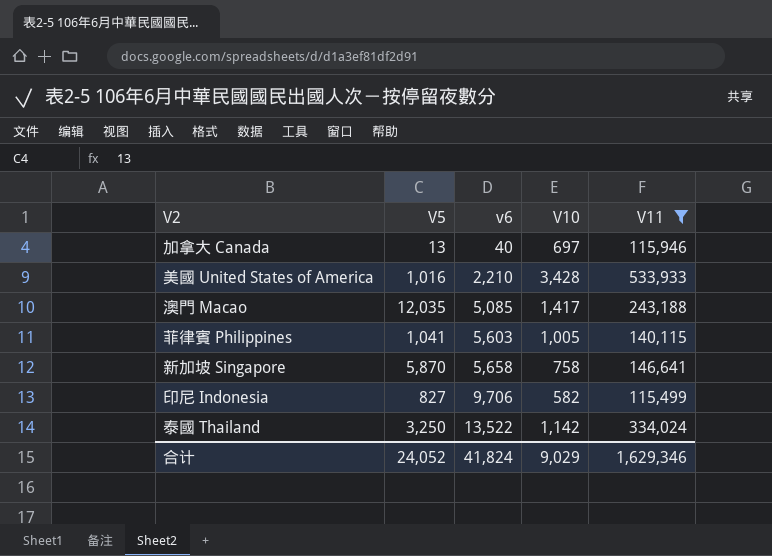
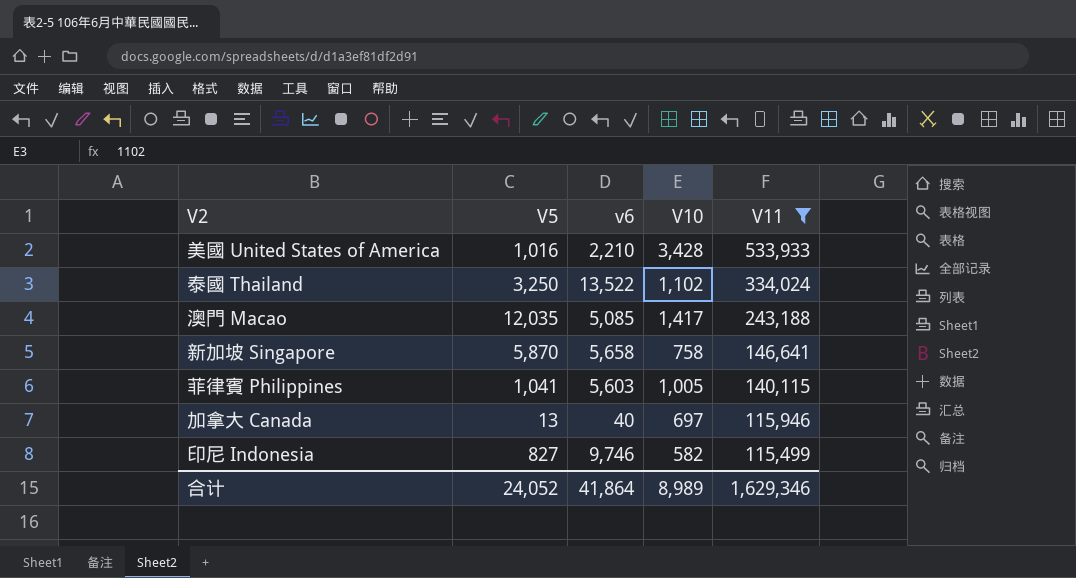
row order: v6 ascending -> V11 descending
泰國 Thailand | V10: 1,142 -> 1,102
印尼 Indonesia | v6: 9,706 -> 9,746
合计 | v6: 41,824 -> 41,864
合计 | V10: 9,029 -> 8,989

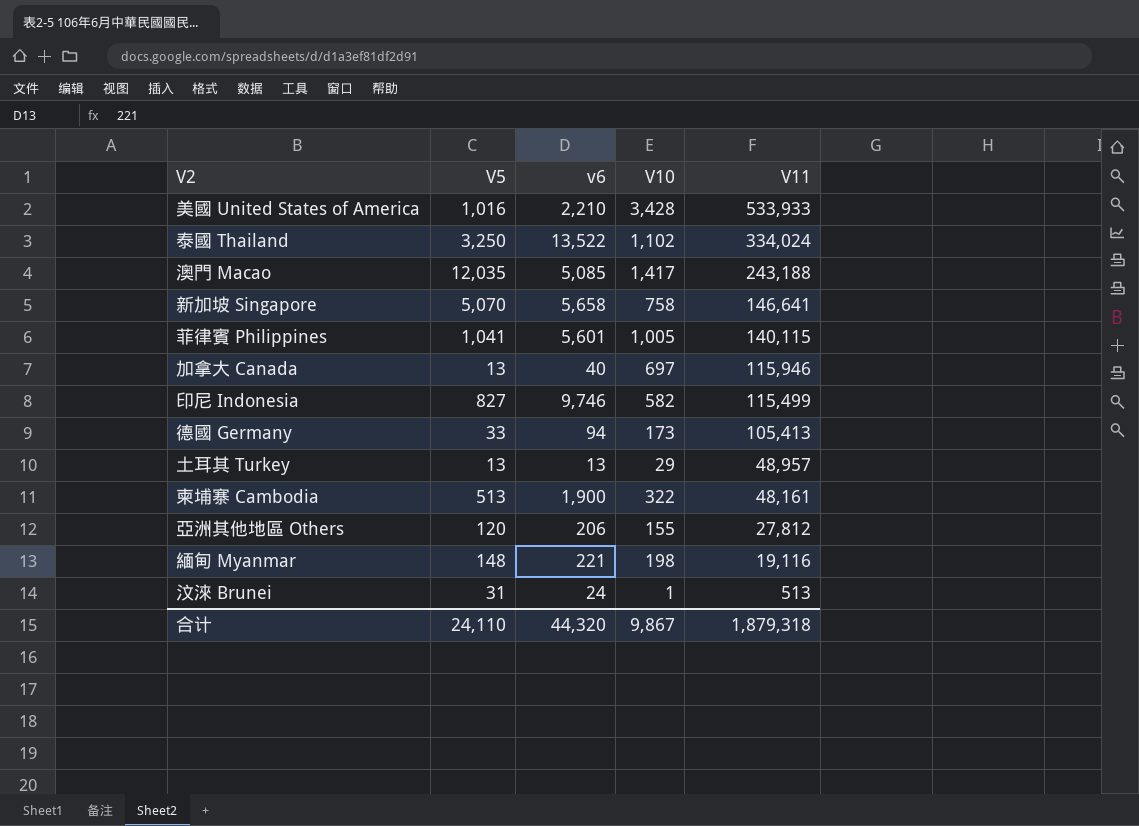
filter: V11 >= 115,499 -> none
新加坡 Singapore | V5: 5,870 -> 5,070
菲律賓 Philippines | v6: 5,603 -> 5,601
合计 | V5: 24,052 -> 24,110
合计 | v6: 41,864 -> 44,320
合计 | V10: 8,989 -> 9,867
合计 | V11: 1,629,346 -> 1,879,318

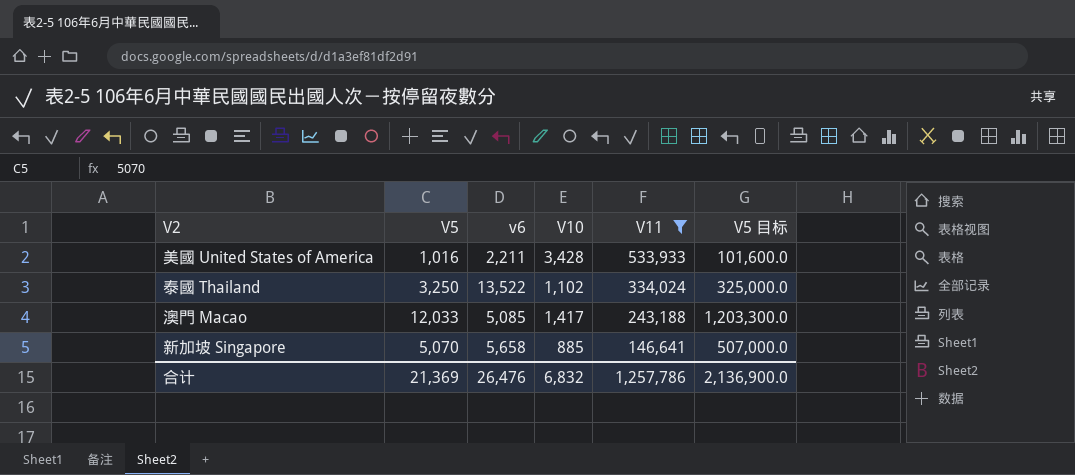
filter: none -> V11 >= 146,641
column V5 目标 | formula: none -> [V5] * 100
美國 United States of America | v6: 2,210 -> 2,211
澳門 Macao | V5: 12,035 -> 12,033
新加坡 Singapore | V10: 758 -> 885
合计 | V5: 24,110 -> 21,369
合计 | v6: 44,320 -> 26,476
合计 | V10: 9,867 -> 6,832
合计 | V11: 1,879,318 -> 1,257,786

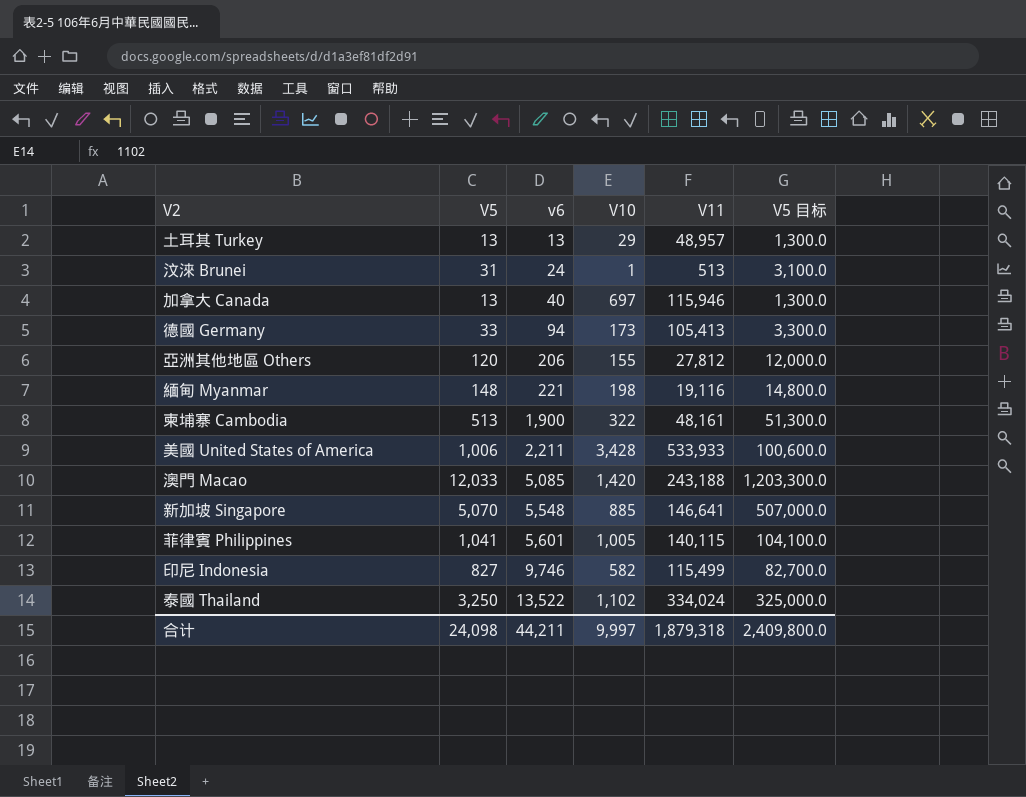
filter: V11 >= 146,641 -> none
row order: V11 descending -> v6 ascending
美國 United States of America | V5: 1,016 -> 1,006
美國 United States of America | V5 目标: 101,600.0 -> 100,600.0
澳門 Macao | V10: 1,417 -> 1,420
新加坡 Singapore | v6: 5,658 -> 5,548
合计 | V5: 21,369 -> 24,098
合计 | v6: 26,476 -> 44,211
合计 | V10: 6,832 -> 9,997
合计 | V11: 1,257,786 -> 1,879,318
合计 | V5 目标: 2,136,900.0 -> 2,409,800.0

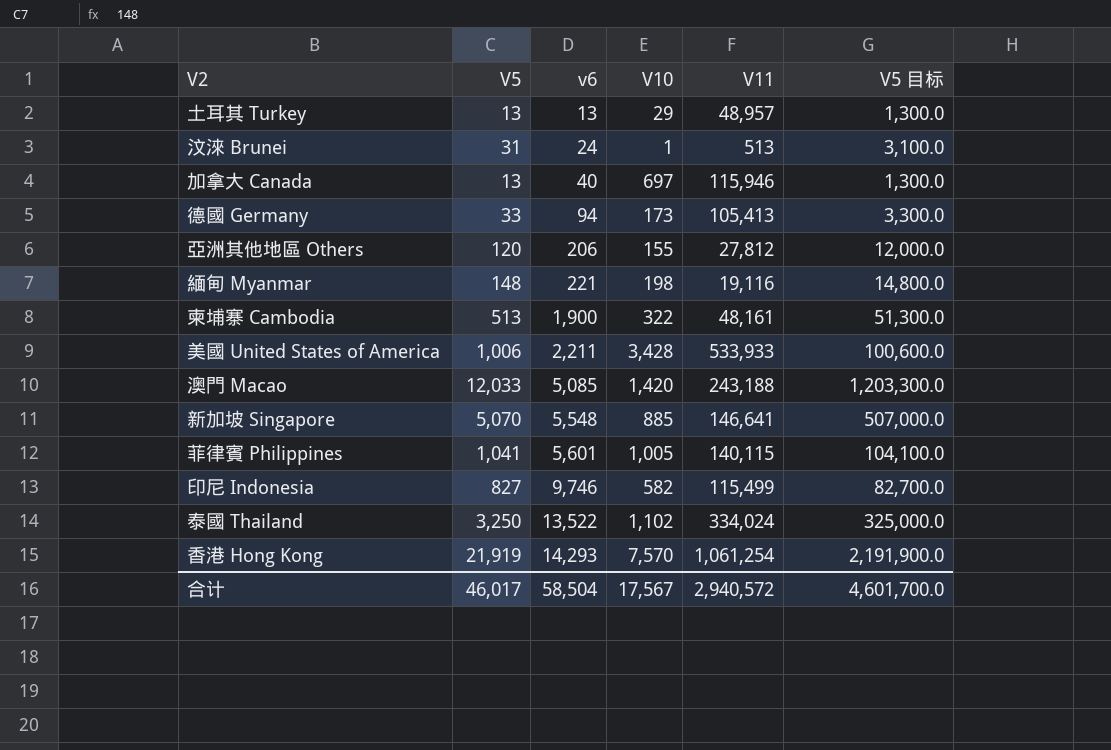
row 香港 Hong Kong: none -> 21,919 | 14,293 | 7,570 | 1,061,254 | 2,191,900.0
合计 | V5: 24,098 -> 46,017
合计 | v6: 44,211 -> 58,504
合计 | V10: 9,997 -> 17,567
合计 | V11: 1,879,318 -> 2,940,572
合计 | V5 目标: 2,409,800.0 -> 4,601,700.0

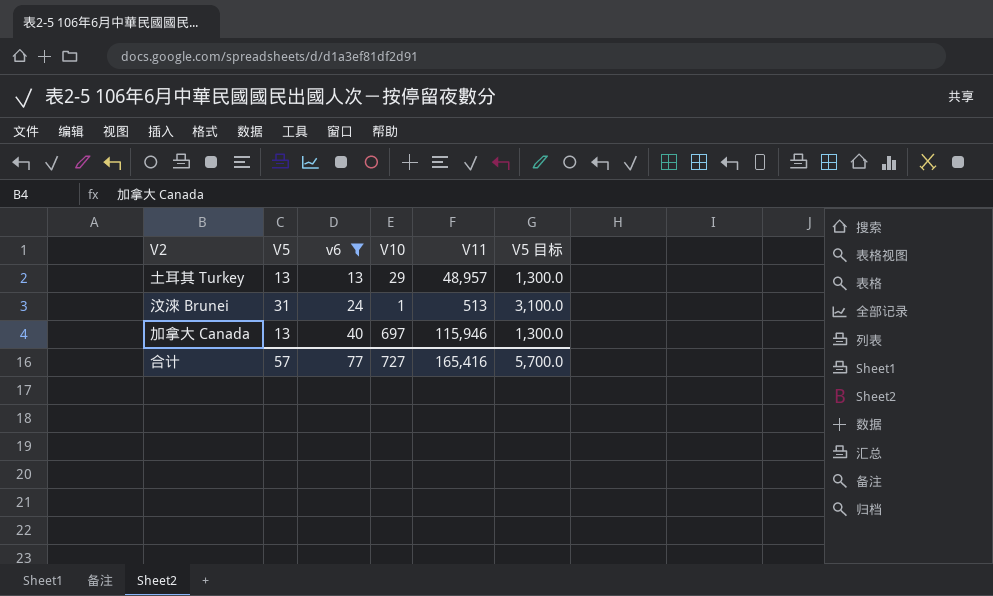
filter: none -> v6 <= 40
合计 | V5: 46,017 -> 57
合计 | v6: 58,504 -> 77
合计 | V10: 17,567 -> 727
合计 | V11: 2,940,572 -> 165,416
合计 | V5 目标: 4,601,700.0 -> 5,700.0

